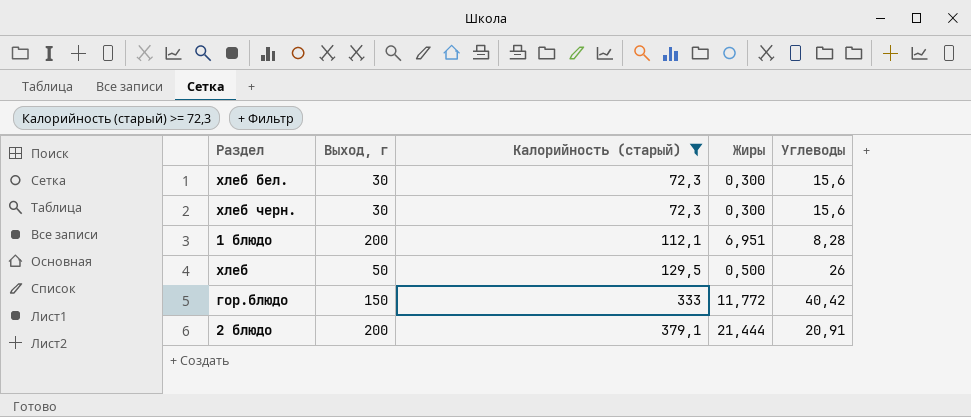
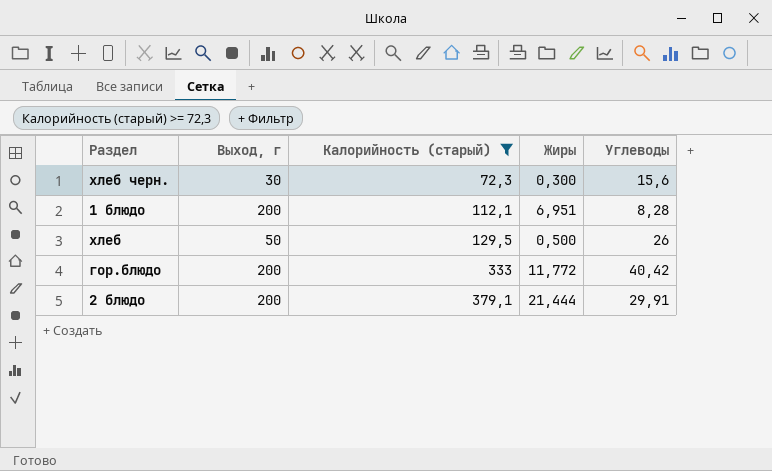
row хлеб бел.: 30 | 72,3 | 0,300 | 15,6 -> none
гор.блюдо | Выход, г: 150 -> 200
2 блюдо | Углеводы: 20,91 -> 29,91

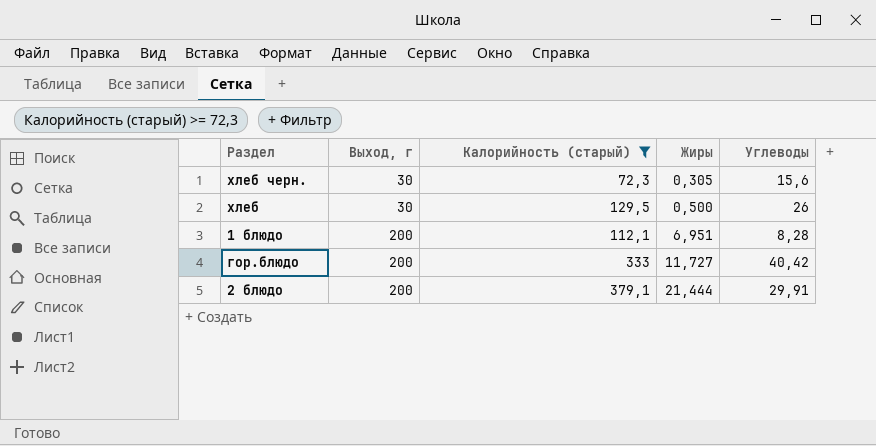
row order: Калорийность (старый) ascending -> Выход, г ascending
хлеб черн. | Жиры: 0,300 -> 0,305
хлеб | Выход, г: 50 -> 30
гор.блюдо | Жиры: 11,772 -> 11,727

